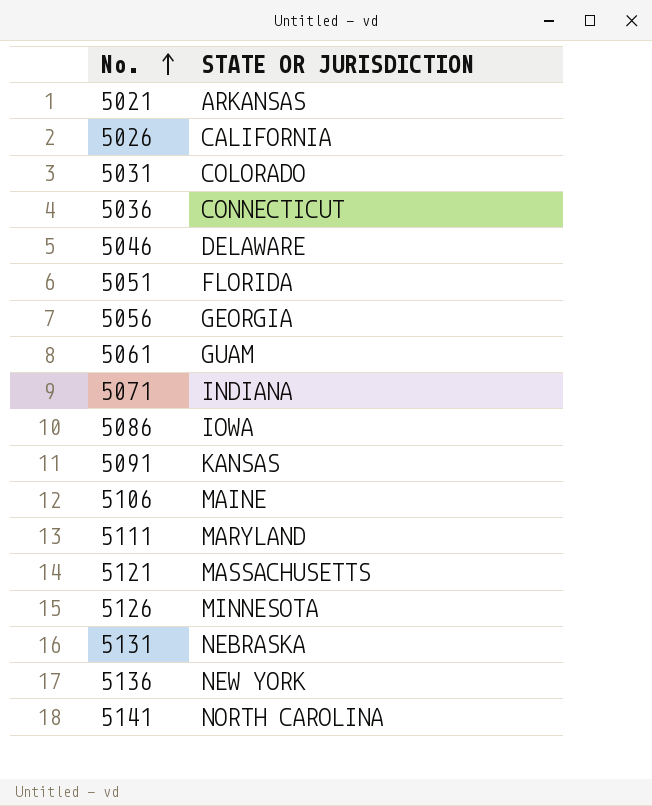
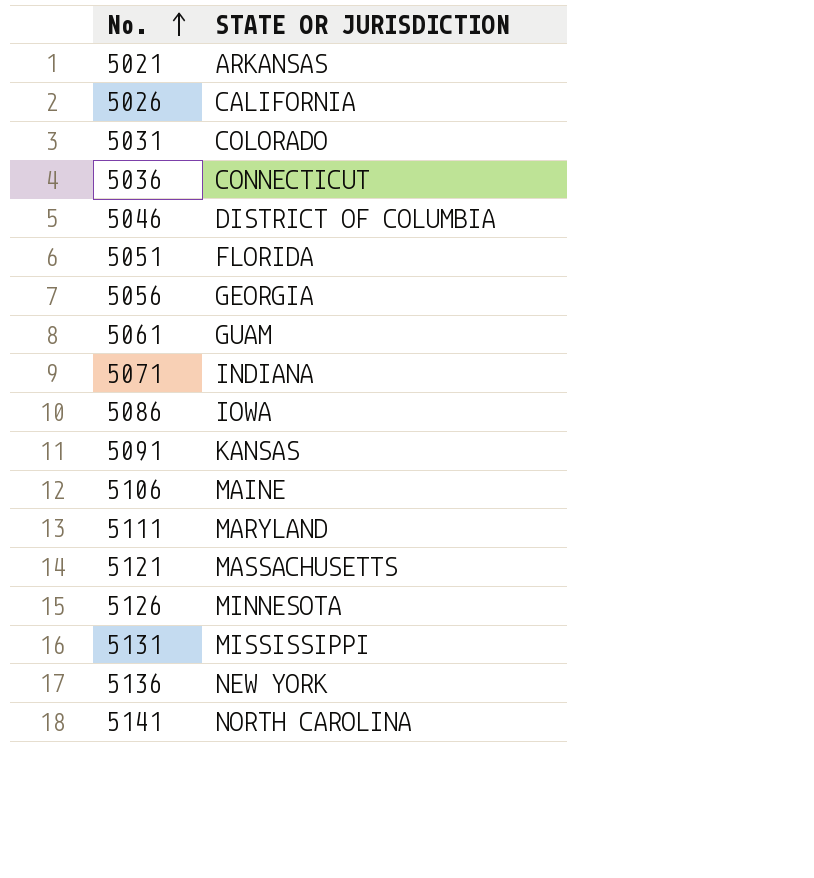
5046 | STATE OR JURISDICTION: DELAWARE -> DISTRICT OF COLUMBIA
5131 | STATE OR JURISDICTION: NEBRASKA -> MISSISSIPPI

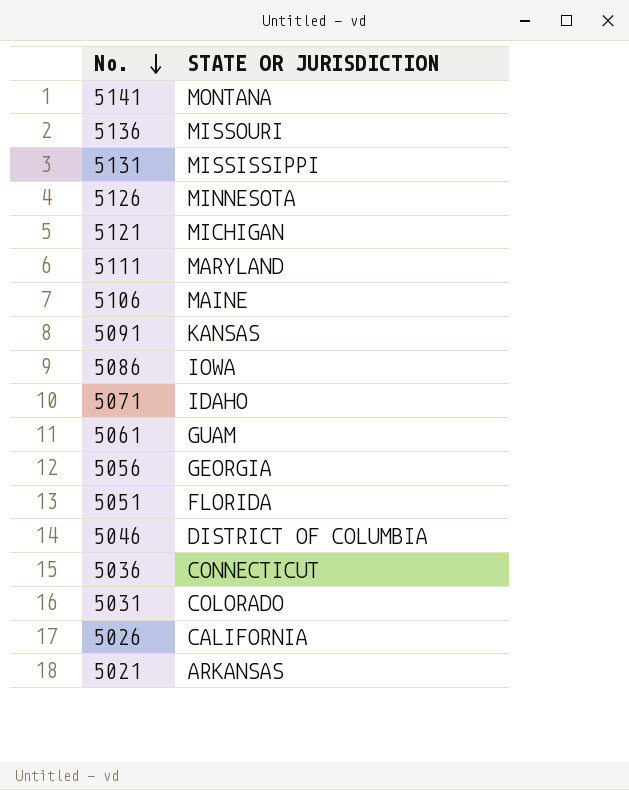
row order: No. ascending -> No. descending
5141 | STATE OR JURISDICTION: NORTH CAROLINA -> MONTANA
5136 | STATE OR JURISDICTION: NEW YORK -> MISSOURI
5121 | STATE OR JURISDICTION: MASSACHUSETTS -> MICHIGAN
5071 | STATE OR JURISDICTION: INDIANA -> IDAHO

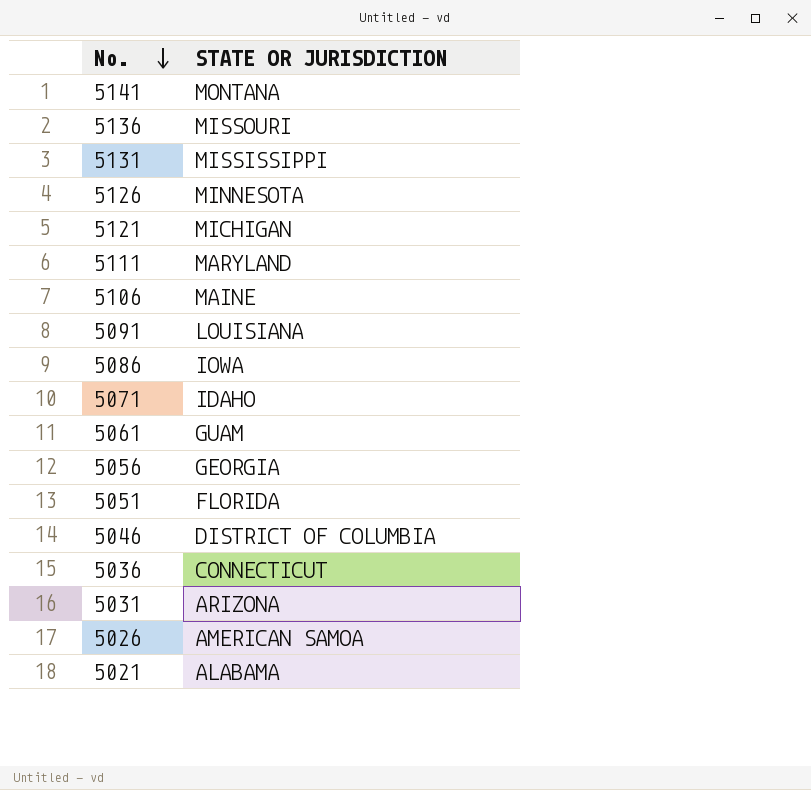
5091 | STATE OR JURISDICTION: KANSAS -> LOUISIANA
5031 | STATE OR JURISDICTION: COLORADO -> ARIZONA
5026 | STATE OR JURISDICTION: CALIFORNIA -> AMERICAN SAMOA
5021 | STATE OR JURISDICTION: ARKANSAS -> ALABAMA

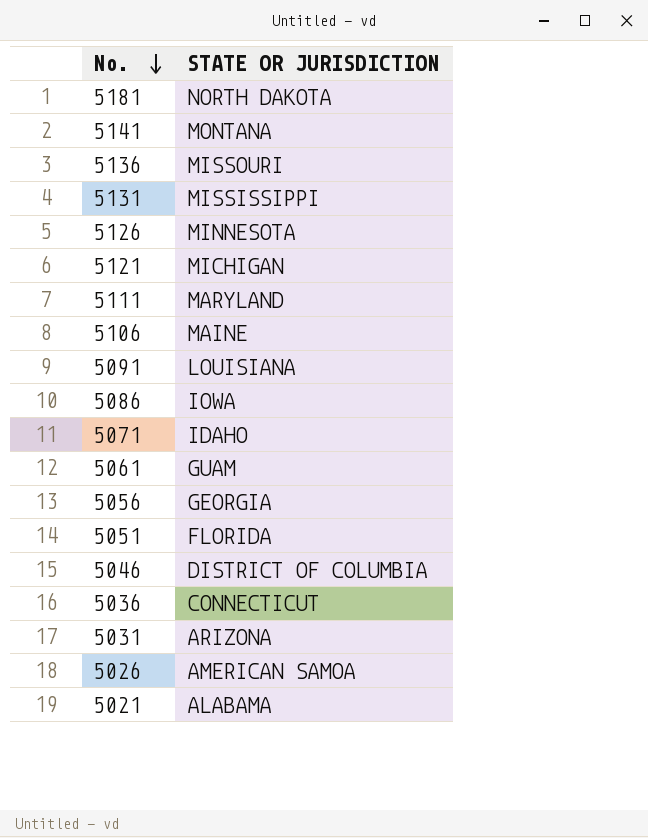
row 5181: none -> NORTH DAKOTA

